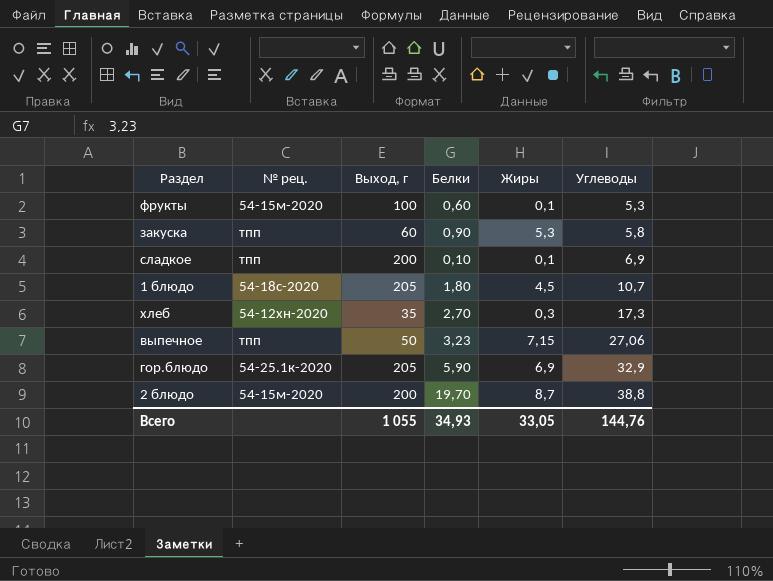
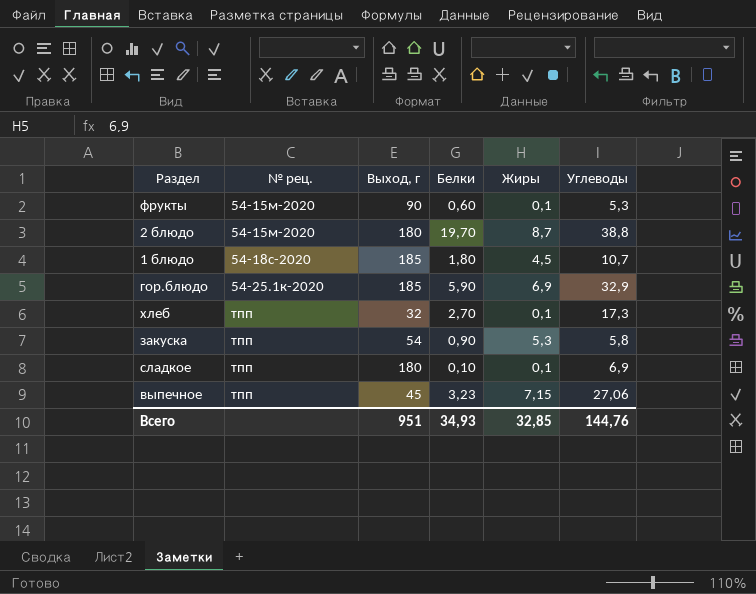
row order: Углеводы ascending -> № рец. ascending
фрукты | Выход, г: 100 -> 90
2 блюдо | Выход, г: 200 -> 180
1 блюдо | Выход, г: 205 -> 185
гор.блюдо | Выход, г: 205 -> 185
хлеб | № рец.: 54-12хн-2020 -> тпп
хлеб | Выход, г: 35 -> 32
хлеб | Жиры: 0,3 -> 0,1
закуска | Выход, г: 60 -> 54
сладкое | Выход, г: 200 -> 180
выпечное | Выход, г: 50 -> 45
Всего | Выход, г: 1 055 -> 951
Всего | Жиры: 33,05 -> 32,85

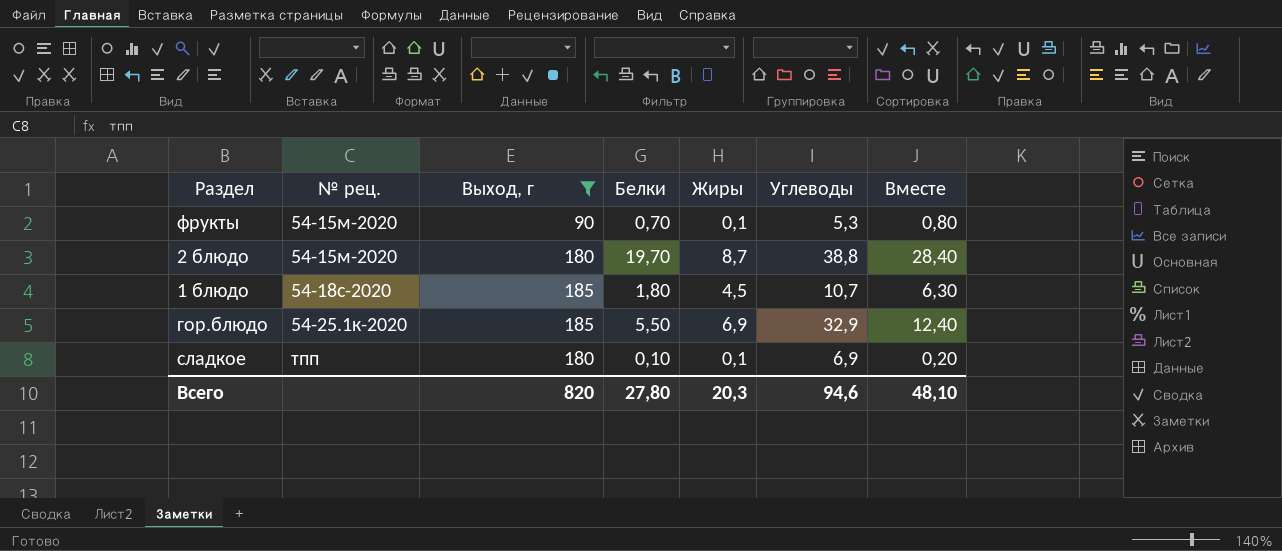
filter: none -> Выход, г >= 90
column Вместе | formula: none -> [Белки] + [Жиры]
фрукты | Белки: 0,60 -> 0,70
гор.блюдо | Белки: 5,90 -> 5,50
Всего | Выход, г: 951 -> 820
Всего | Белки: 34,93 -> 27,80
Всего | Жиры: 32,85 -> 20,3
Всего | Углеводы: 144,76 -> 94,6

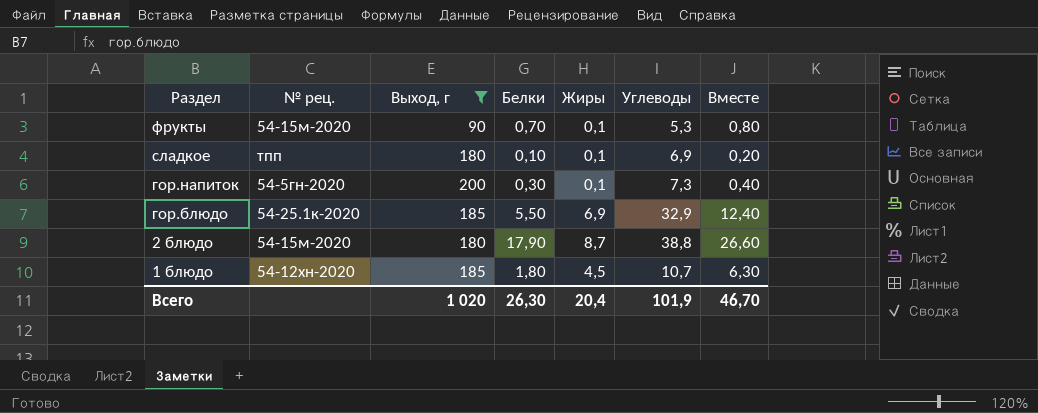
row order: № рец. ascending -> Раздел descending
row гор.напиток: none -> 54-5гн-2020 | 200 | 0,30 | 0,1 | 7,3 | 0,40
2 блюдо | Белки: 19,70 -> 17,90
2 блюдо | Вместе: 28,40 -> 26,60
1 блюдо | № рец.: 54-18с-2020 -> 54-12хн-2020
Всего | Выход, г: 820 -> 1 020
Всего | Белки: 27,80 -> 26,30
Всего | Жиры: 20,3 -> 20,4
Всего | Углеводы: 94,6 -> 101,9
Всего | Вместе: 48,10 -> 46,70

